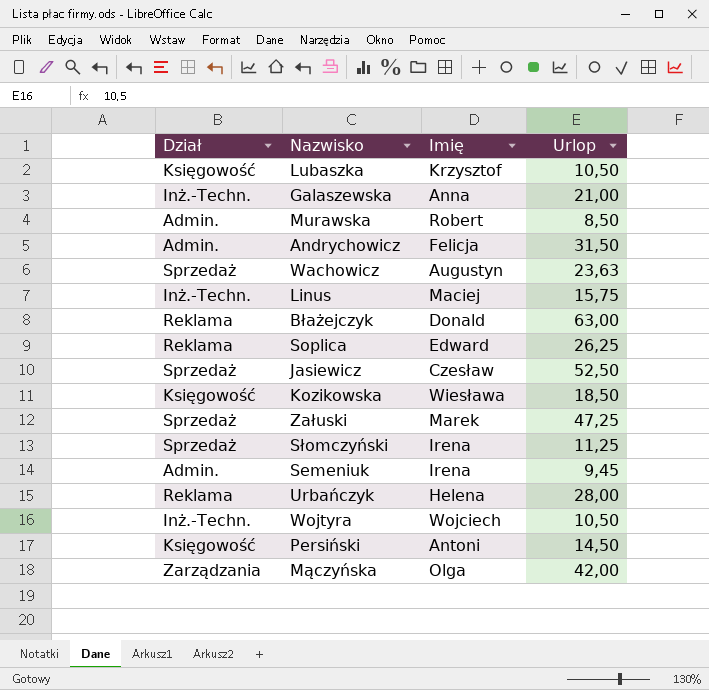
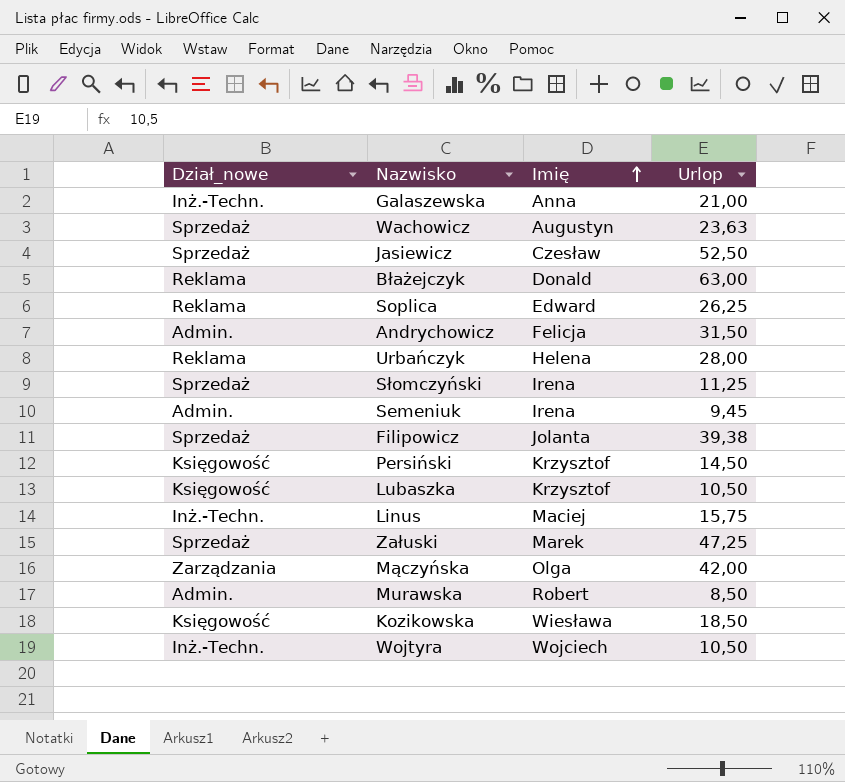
row order: none -> Imię ascending
column name: Dział -> Dział_nowe
row Filipowicz: none -> Sprzedaż | Jolanta | 39,38
Persiński | Imię: Antoni -> Krzysztof

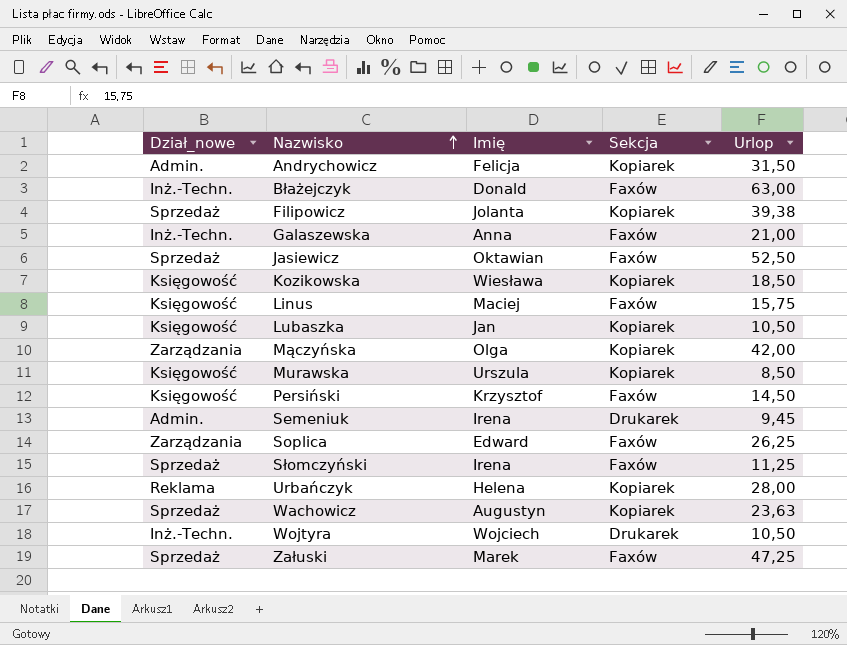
row order: Imię ascending -> Nazwisko ascending
column Sekcja | position: none -> 4
Błażejczyk | Dział_nowe: Reklama -> Inż.-Techn.
Jasiewicz | Imię: Czesław -> Oktawian
Linus | Dział_nowe: Inż.-Techn. -> Księgowość
Lubaszka | Imię: Krzysztof -> Jan
Murawska | Dział_nowe: Admin. -> Księgowość
Murawska | Imię: Robert -> Urszula
Soplica | Dział_nowe: Reklama -> Zarządzania

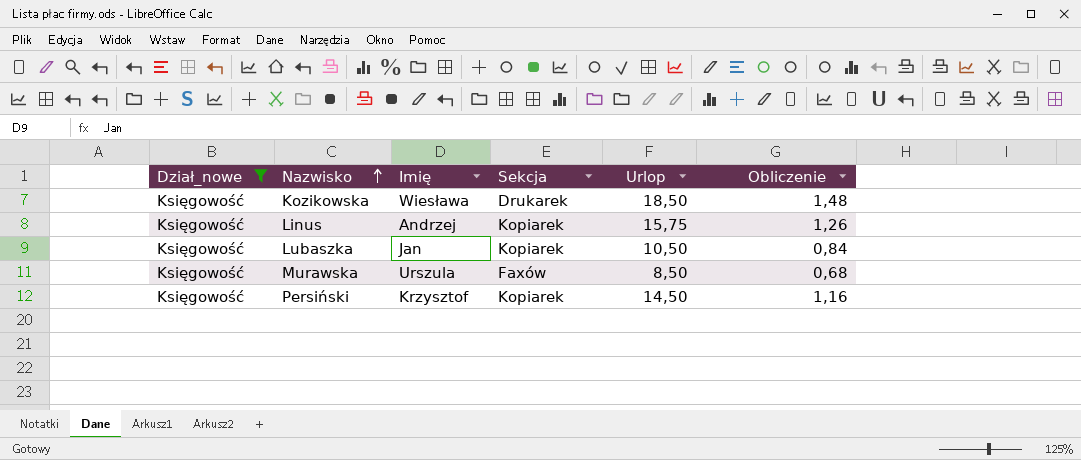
filter: none -> Dział_nowe = Księgowość
column Obliczenie | formula: none -> [Urlop] * 0,08
Kozikowska | Sekcja: Kopiarek -> Drukarek
Linus | Imię: Maciej -> Andrzej
Linus | Sekcja: Faxów -> Kopiarek
Murawska | Sekcja: Kopiarek -> Faxów
Persiński | Sekcja: Faxów -> Kopiarek

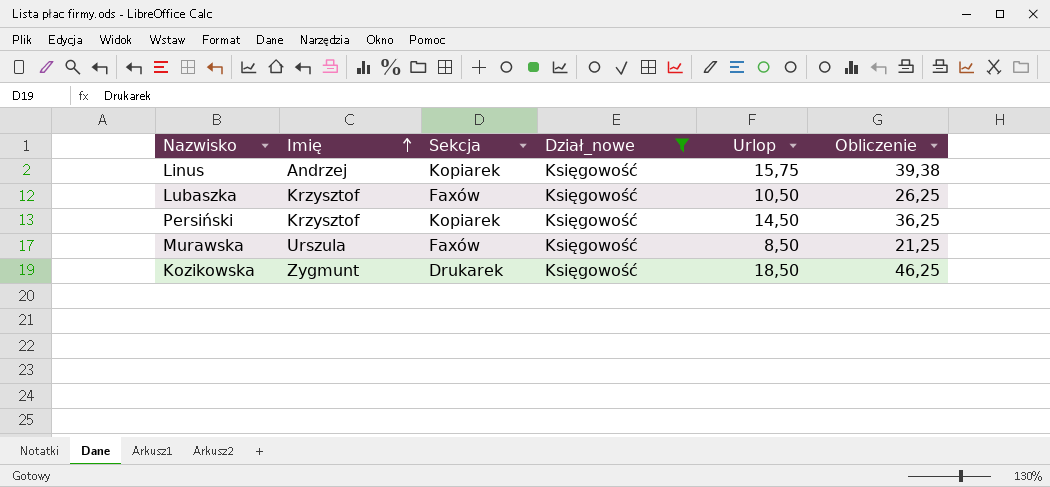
row order: Nazwisko ascending -> Imię ascending
column Dział_nowe | position: 1 -> 4
column Obliczenie | formula: [Urlop] * 0,08 -> [Urlop] * 2,5
Lubaszka | Imię: Jan -> Krzysztof
Lubaszka | Sekcja: Kopiarek -> Faxów
Kozikowska | Imię: Wiesława -> Zygmunt

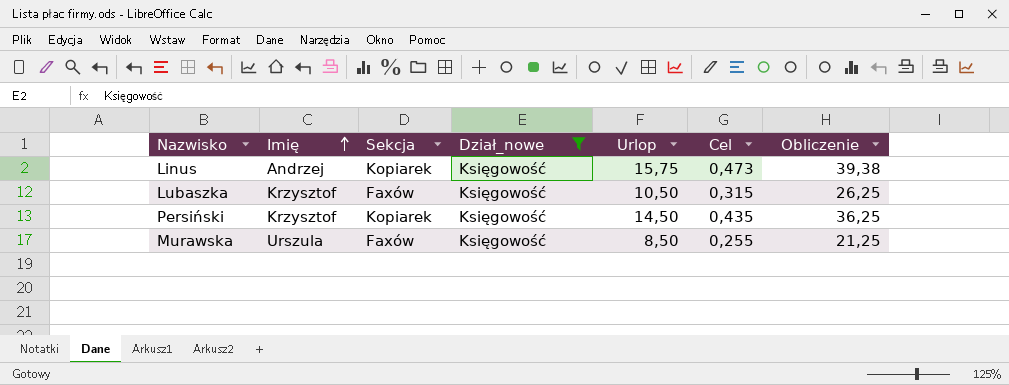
column Cel | formula: none -> [Urlop] * 0,03
row Kozikowska: Zygmunt | Drukarek | Księgowość | 18,50 | 46,25 -> none

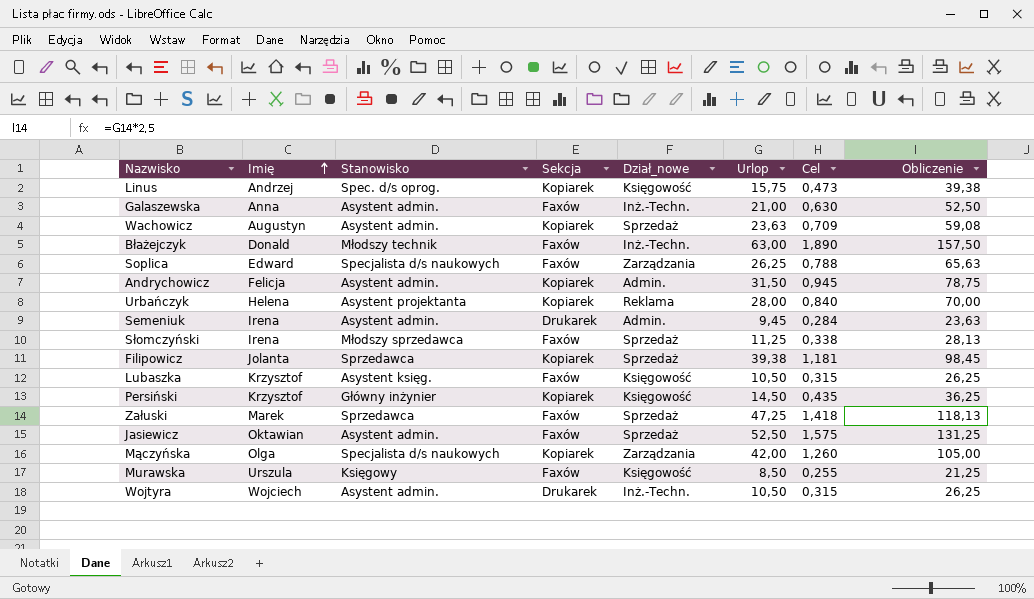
filter: Dział_nowe = Księgowość -> none
column Stanowisko | position: none -> 3

